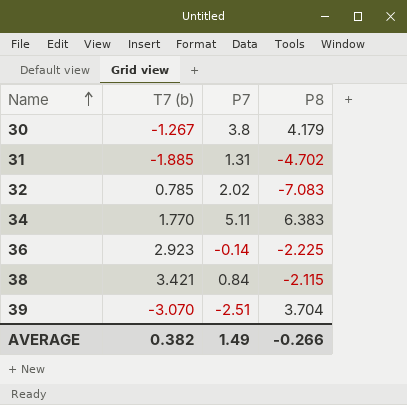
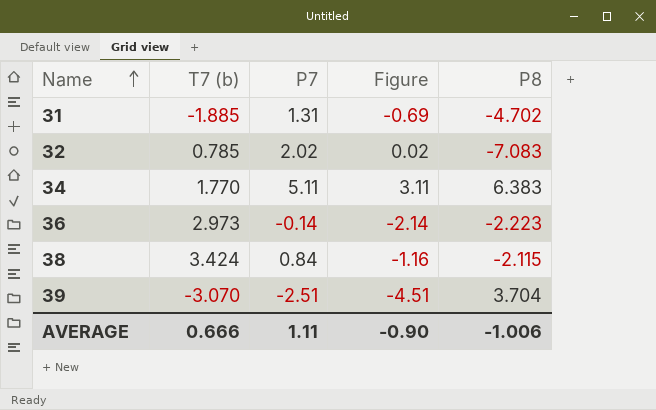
column Figure | formula: none -> [P7] - 2
row 30: -1.267 | 3.8 | 4.179 -> none
36 | T7 (b): 2.923 -> 2.973
36 | P8: -2.225 -> -2.223
38 | T7 (b): 3.421 -> 3.424
AVERAGE | T7 (b): 0.382 -> 0.666
AVERAGE | P7: 1.49 -> 1.11
AVERAGE | P8: -0.266 -> -1.006

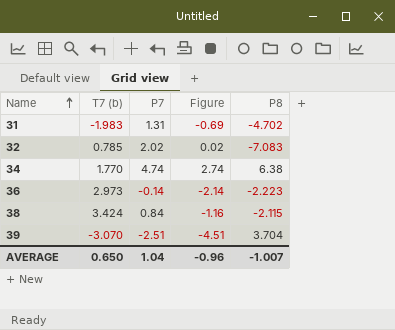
31 | T7 (b): -1.885 -> -1.983
34 | P7: 5.11 -> 4.74
34 | Figure: 3.11 -> 2.74
34 | P8: 6.383 -> 6.38
AVERAGE | T7 (b): 0.666 -> 0.650
AVERAGE | P7: 1.11 -> 1.04
AVERAGE | Figure: -0.90 -> -0.96
AVERAGE | P8: -1.006 -> -1.007

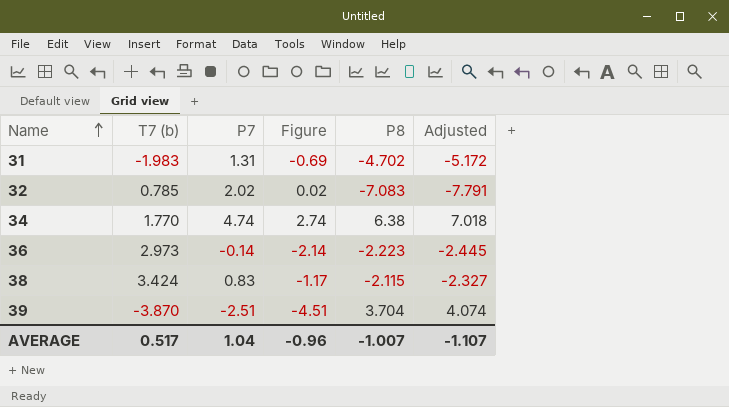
column Adjusted | formula: none -> [P8] * 1.1
38 | P7: 0.84 -> 0.83
38 | Figure: -1.16 -> -1.17
39 | T7 (b): -3.070 -> -3.870
AVERAGE | T7 (b): 0.650 -> 0.517

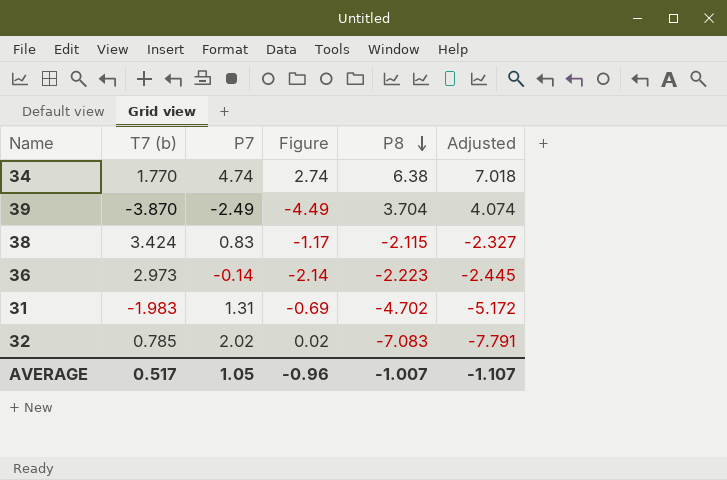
row order: Name ascending -> P8 descending
39 | P7: -2.51 -> -2.49
39 | Figure: -4.51 -> -4.49
AVERAGE | P7: 1.04 -> 1.05

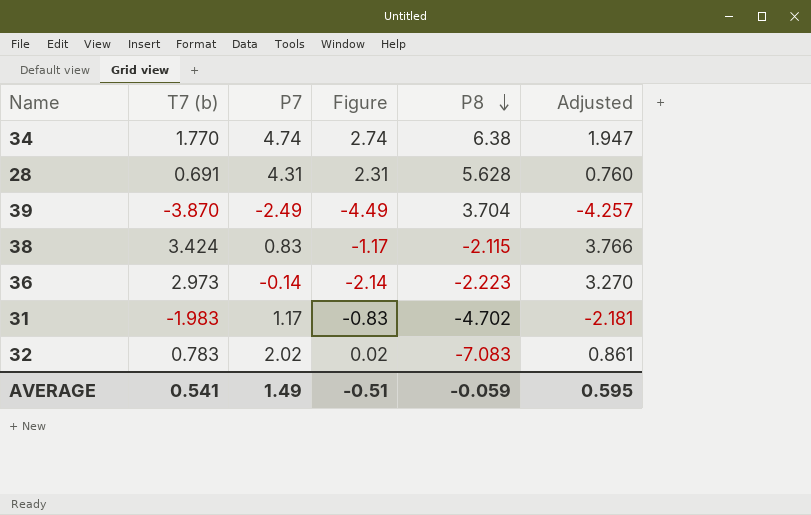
column Adjusted | formula: [P8] * 1.1 -> [T7 (b)] * 1.1
row 28: none -> 0.691 | 4.31 | 2.31 | 5.628 | 0.760
31 | P7: 1.31 -> 1.17
31 | Figure: -0.69 -> -0.83
32 | T7 (b): 0.785 -> 0.783
AVERAGE | T7 (b): 0.517 -> 0.541
AVERAGE | P7: 1.05 -> 1.49
AVERAGE | Figure: -0.96 -> -0.51
AVERAGE | P8: -1.007 -> -0.059
AVERAGE | Adjusted: -1.107 -> 0.595

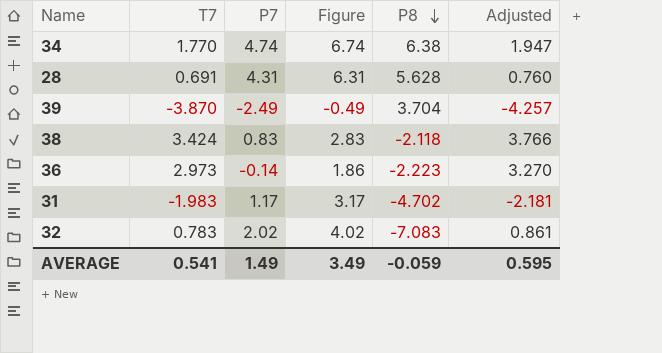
column name: T7 (b) -> T7
column Figure | formula: [P7] - 2 -> [P7] + 2
38 | P8: -2.115 -> -2.118
AVERAGE | Figure: -0.51 -> 3.49

